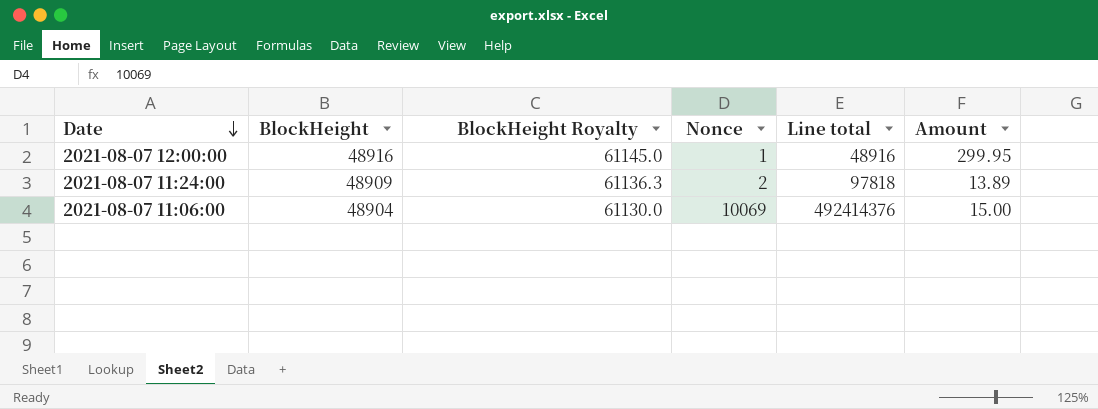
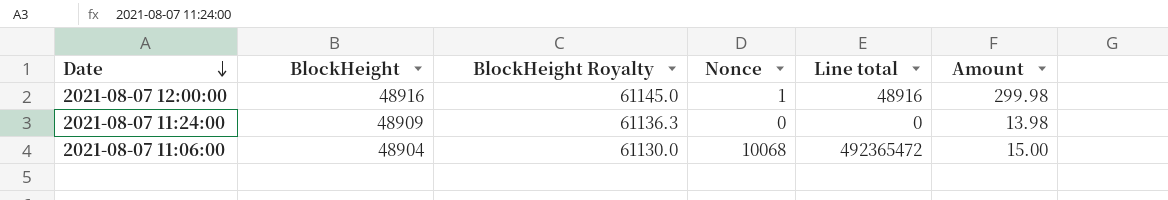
2021-08-07 12:00:00 | Amount: 299.95 -> 299.98
2021-08-07 11:24:00 | Nonce: 2 -> 0
2021-08-07 11:24:00 | Line total: 97818 -> 0
2021-08-07 11:24:00 | Amount: 13.89 -> 13.98
2021-08-07 11:06:00 | Nonce: 10069 -> 10068
2021-08-07 11:06:00 | Line total: 492414376 -> 492365472

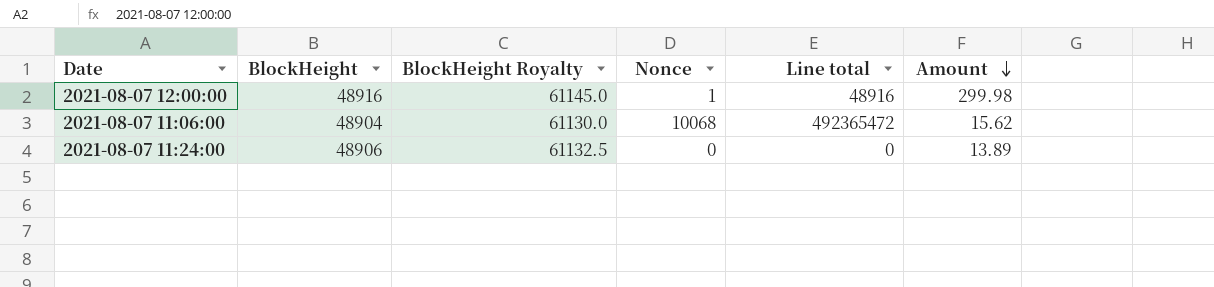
row order: Date descending -> Amount descending
2021-08-07 11:06:00 | Amount: 15.00 -> 15.62
2021-08-07 11:24:00 | BlockHeight: 48909 -> 48906
2021-08-07 11:24:00 | BlockHeight Royalty: 61136.3 -> 61132.5
2021-08-07 11:24:00 | Amount: 13.98 -> 13.89

